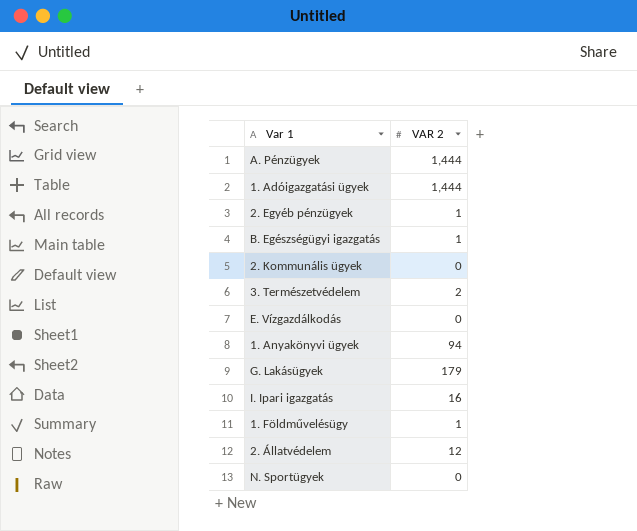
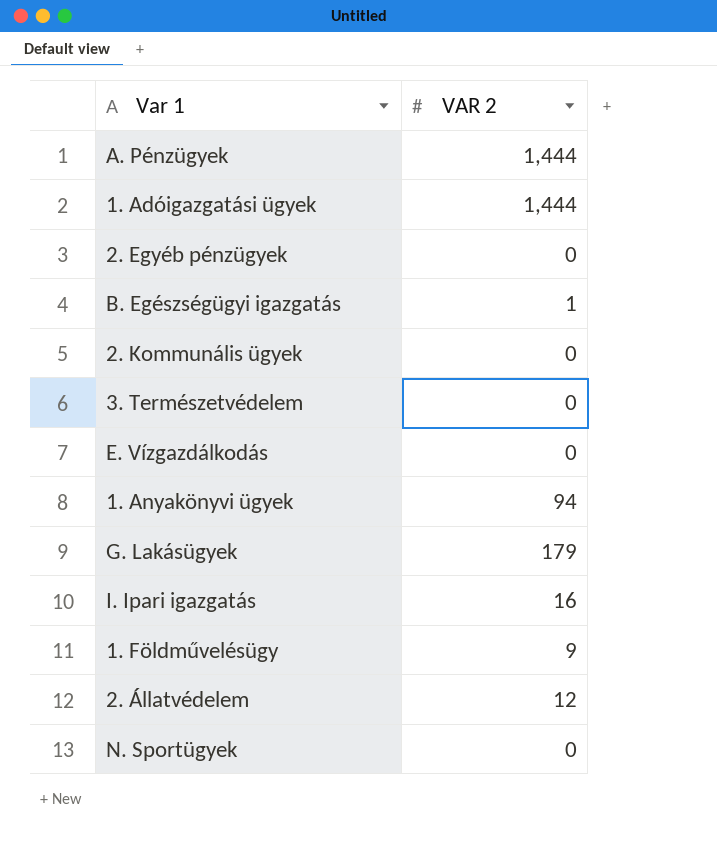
2. Egyéb pénzügyek | VAR 2: 1 -> 0
3. Természetvédelem | VAR 2: 2 -> 0
1. Földművelésügy | VAR 2: 1 -> 9

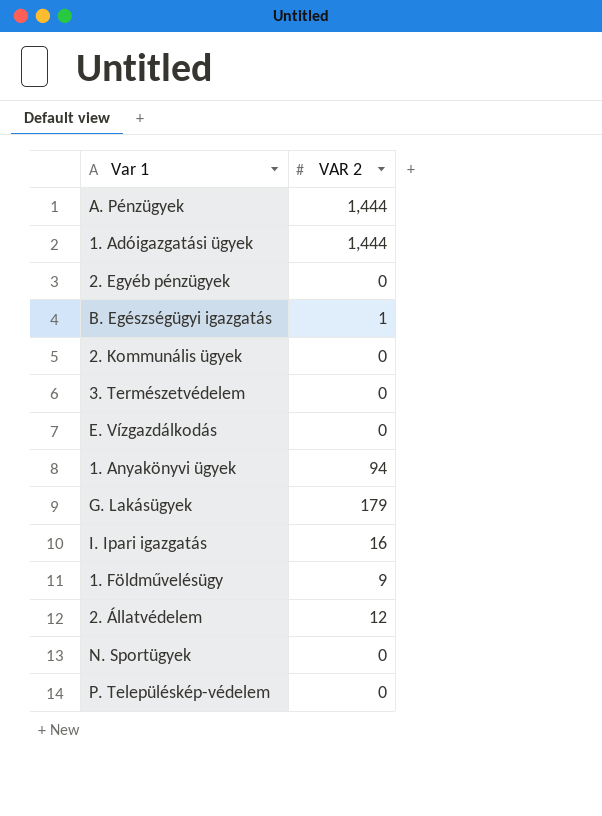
row P. Településkép-védelem: none -> 0

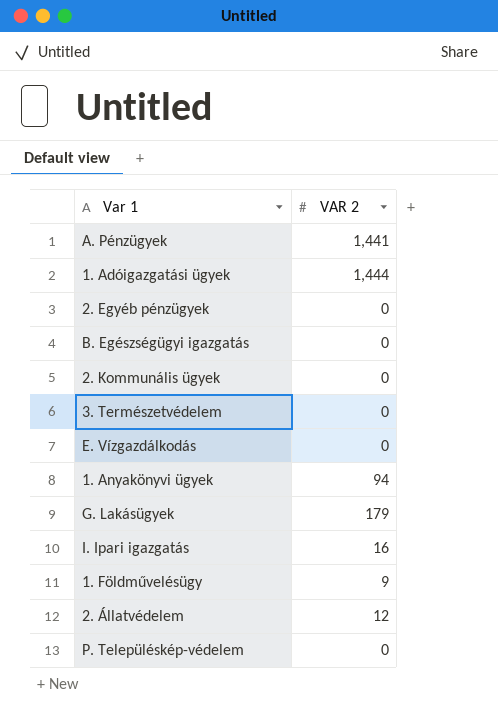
row N. Sportügyek: 0 -> none
A. Pénzügyek | VAR 2: 1,444 -> 1,441
B. Egészségügyi igazgatás | VAR 2: 1 -> 0

